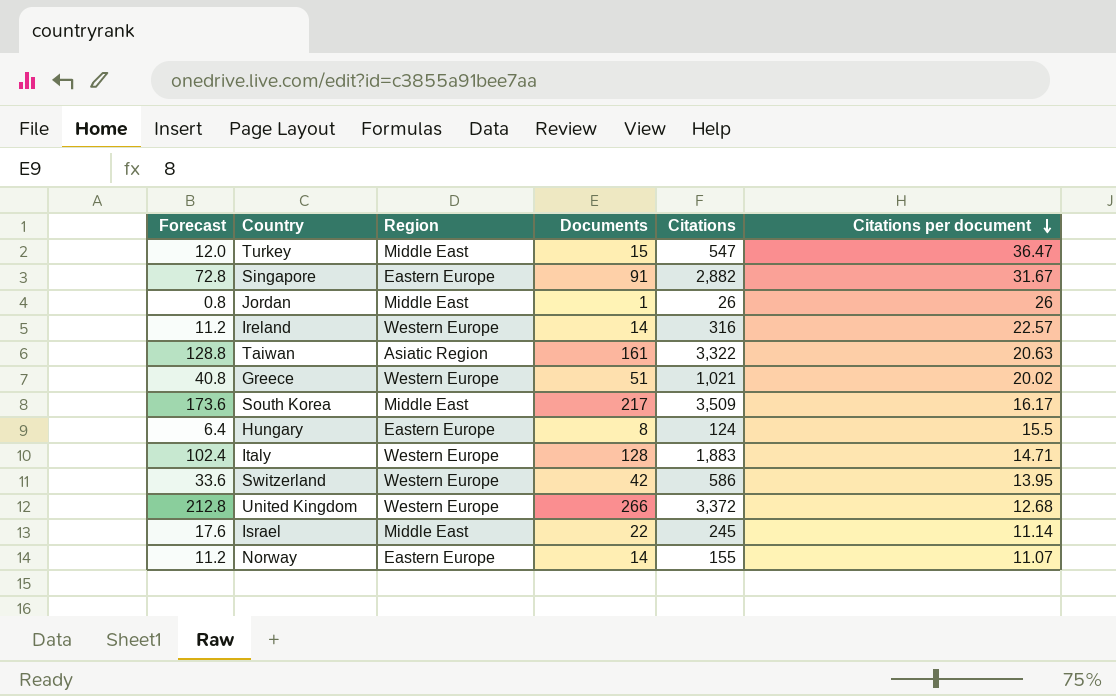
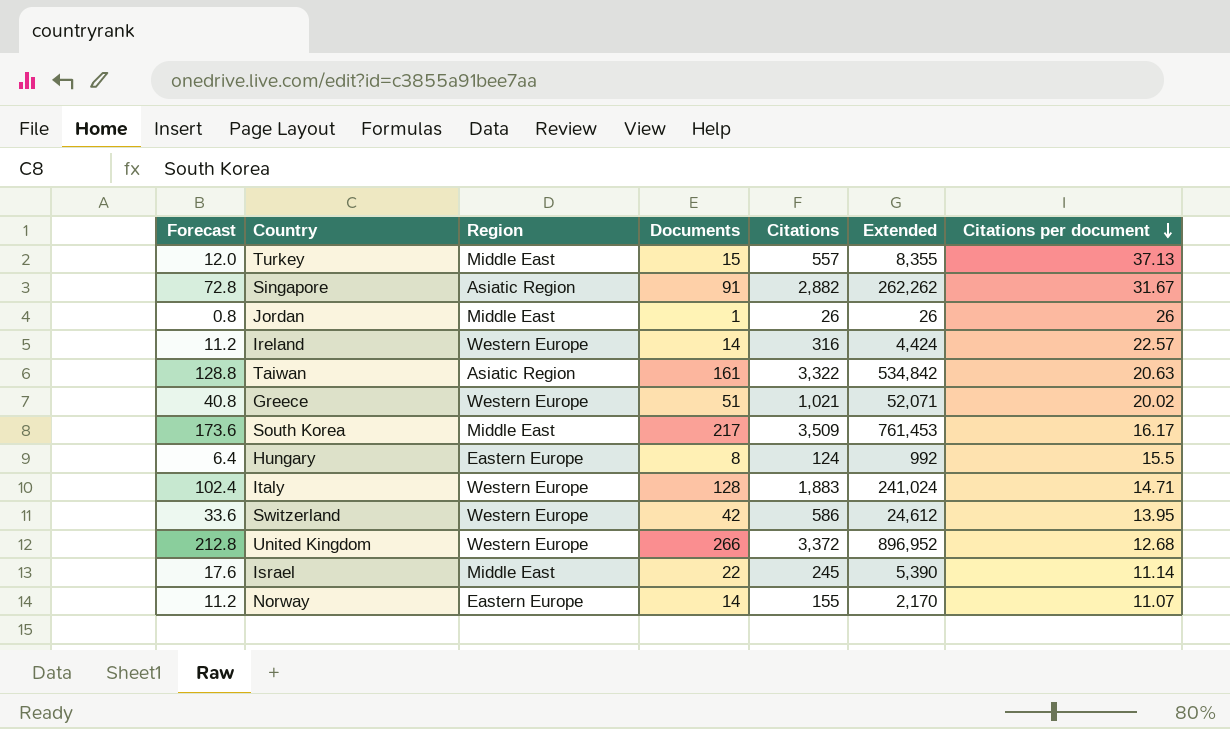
column Extended | formula: none -> [Documents] * [Citations]
Turkey | Citations: 547 -> 557
Turkey | Citations per document: 36.47 -> 37.13
Singapore | Region: Eastern Europe -> Asiatic Region

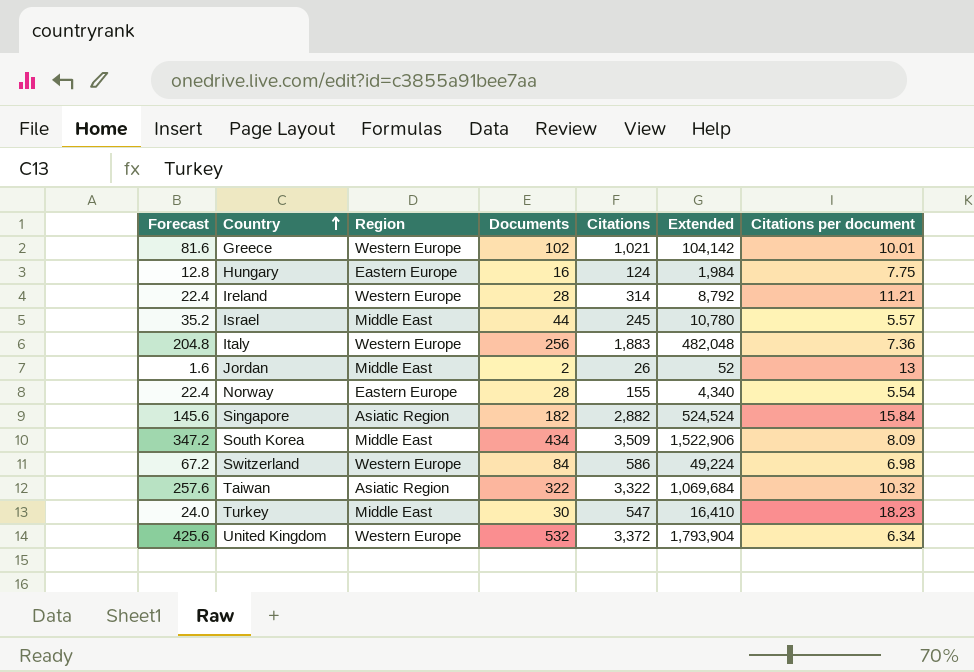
row order: Citations per document descending -> Country ascending
Greece | Forecast: 40.8 -> 81.6
Greece | Documents: 51 -> 102
Greece | Extended: 52,071 -> 104,142
Greece | Citations per document: 20.02 -> 10.01
Hungary | Forecast: 6.4 -> 12.8
Hungary | Documents: 8 -> 16
Hungary | Extended: 992 -> 1,984
Hungary | Citations per document: 15.5 -> 7.75
Ireland | Forecast: 11.2 -> 22.4
Ireland | Documents: 14 -> 28
Ireland | Citations: 316 -> 314
Ireland | Extended: 4,424 -> 8,792
Ireland | Citations per document: 22.57 -> 11.21
Israel | Forecast: 17.6 -> 35.2
Israel | Documents: 22 -> 44
Israel | Extended: 5,390 -> 10,780
Israel | Citations per document: 11.14 -> 5.57
Italy | Forecast: 102.4 -> 204.8
Italy | Documents: 128 -> 256
Italy | Extended: 241,024 -> 482,048
Italy | Citations per document: 14.71 -> 7.36
Jordan | Forecast: 0.8 -> 1.6
Jordan | Documents: 1 -> 2
Jordan | Extended: 26 -> 52
Jordan | Citations per document: 26 -> 13
Norway | Forecast: 11.2 -> 22.4
Norway | Documents: 14 -> 28
Norway | Extended: 2,170 -> 4,340
Norway | Citations per document: 11.07 -> 5.54
Singapore | Forecast: 72.8 -> 145.6
Singapore | Documents: 91 -> 182
Singapore | Extended: 262,262 -> 524,524
Singapore | Citations per document: 31.67 -> 15.84
South Korea | Forecast: 173.6 -> 347.2
South Korea | Documents: 217 -> 434
South Korea | Extended: 761,453 -> 1,522,906
South Korea | Citations per document: 16.17 -> 8.09
Switzerland | Forecast: 33.6 -> 67.2
Switzerland | Documents: 42 -> 84
Switzerland | Extended: 24,612 -> 49,224
Switzerland | Citations per document: 13.95 -> 6.98
Taiwan | Forecast: 128.8 -> 257.6
Taiwan | Documents: 161 -> 322
Taiwan | Extended: 534,842 -> 1,069,684
Taiwan | Citations per document: 20.63 -> 10.32
Turkey | Forecast: 12.0 -> 24.0
Turkey | Documents: 15 -> 30
Turkey | Citations: 557 -> 547
Turkey | Extended: 8,355 -> 16,410
Turkey | Citations per document: 37.13 -> 18.23
United Kingdom | Forecast: 212.8 -> 425.6
United Kingdom | Documents: 266 -> 532
United Kingdom | Extended: 896,952 -> 1,793,904
United Kingdom | Citations per document: 12.68 -> 6.34

